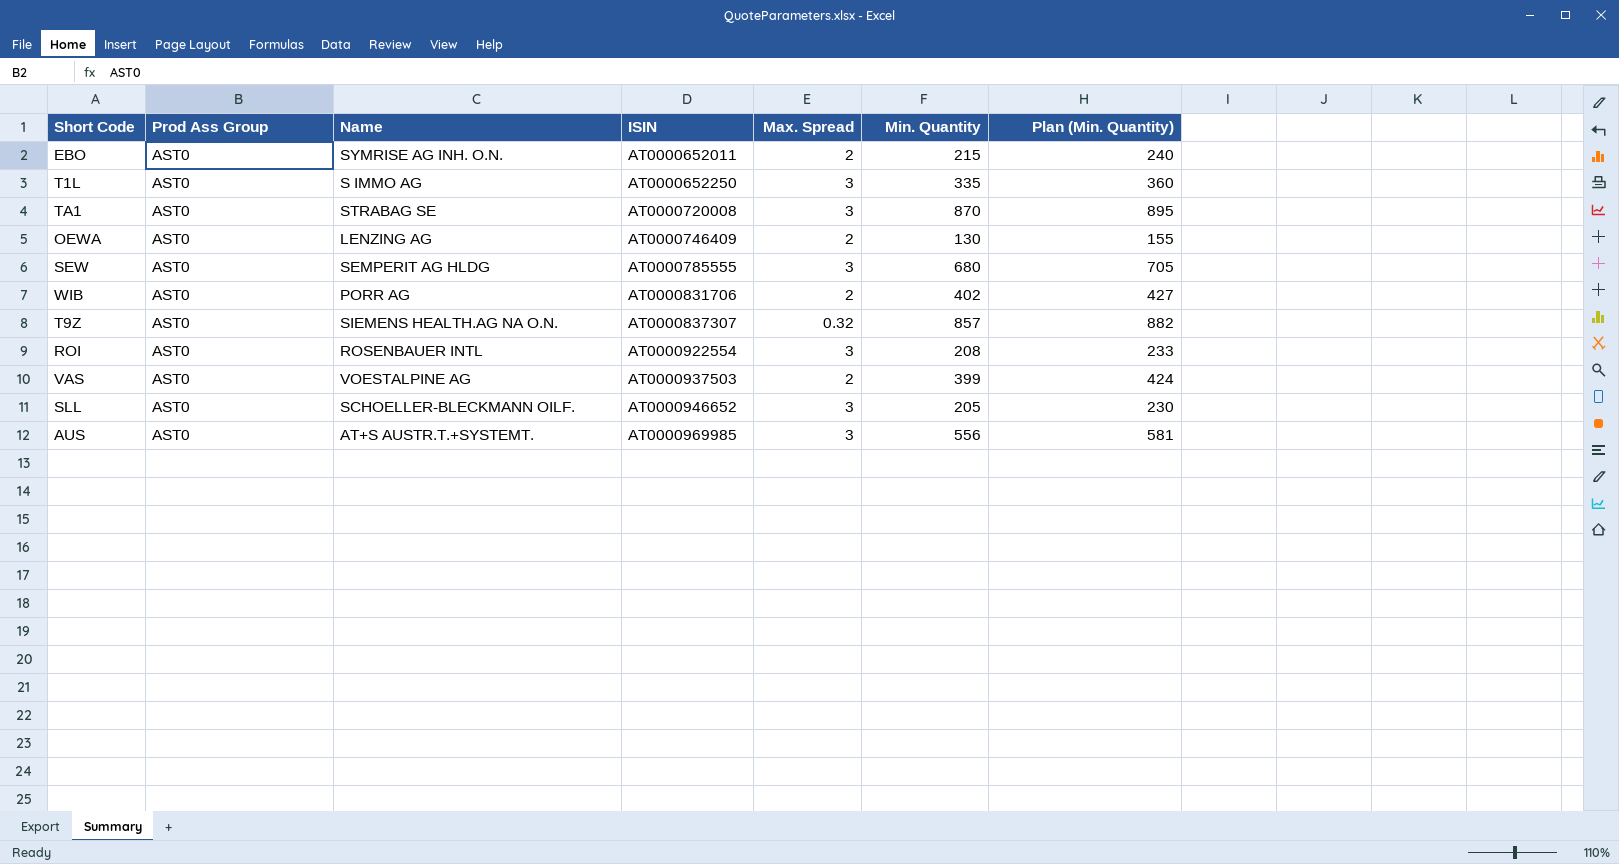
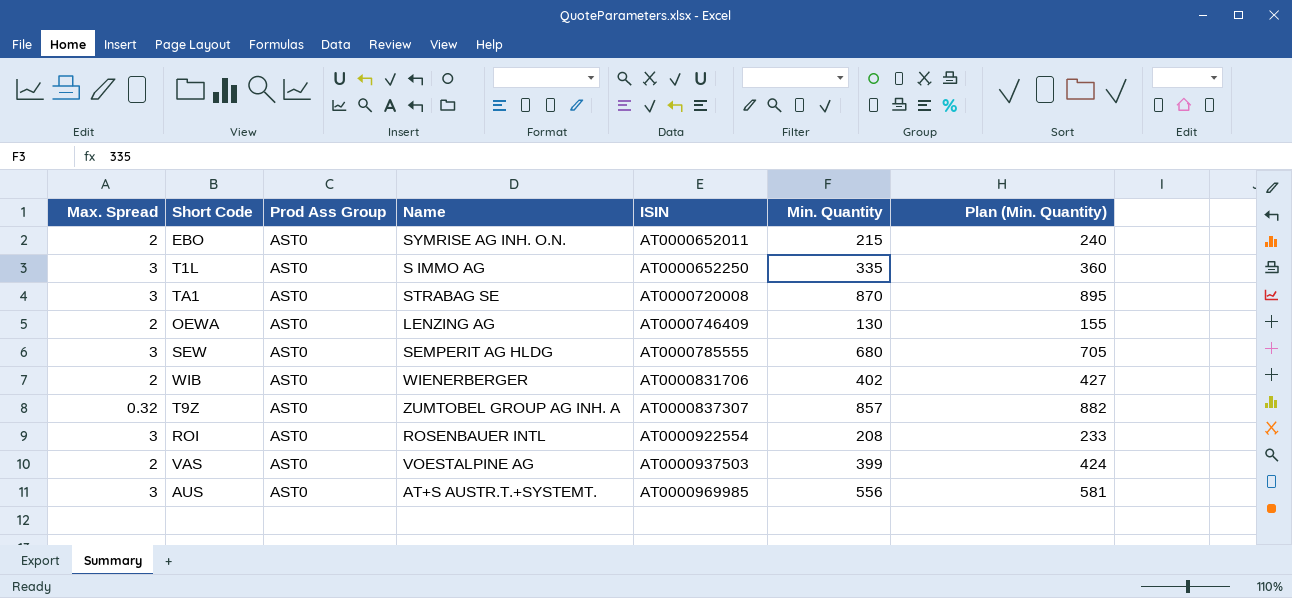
column Max. Spread | position: 5 -> 1
row SLL: AST0 | SCHOELLER-BLECKMANN OILF. | AT0000946652 | 3 | 205 | 230 -> none
WIB | Name: PORR AG -> WIENERBERGER
T9Z | Name: SIEMENS HEALTH.AG NA O.N. -> ZUMTOBEL GROUP AG INH. A

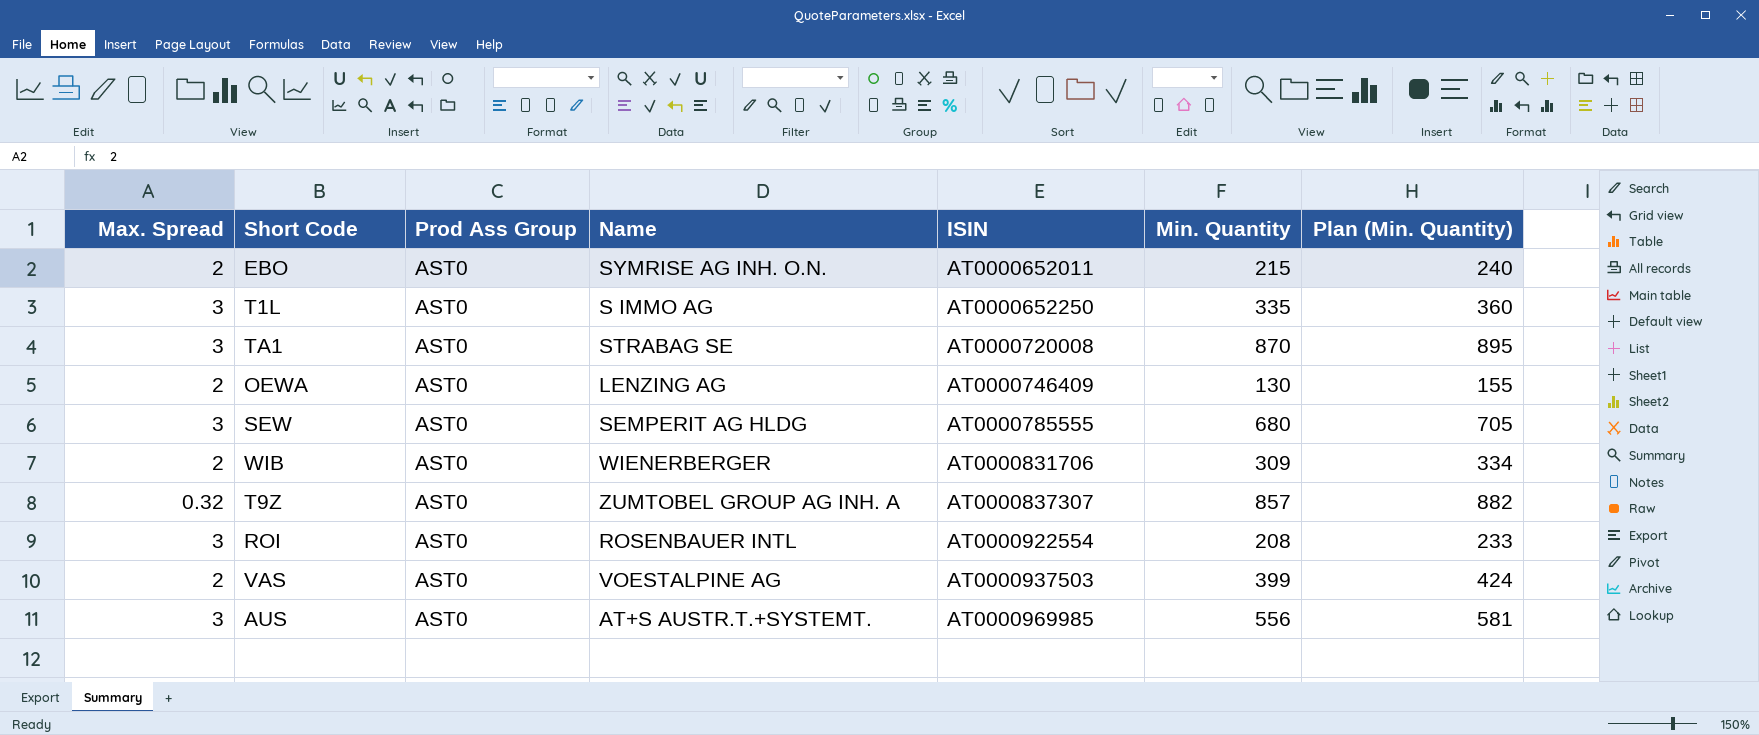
WIB | Min. Quantity: 402 -> 309
WIB | Plan (Min. Quantity): 427 -> 334

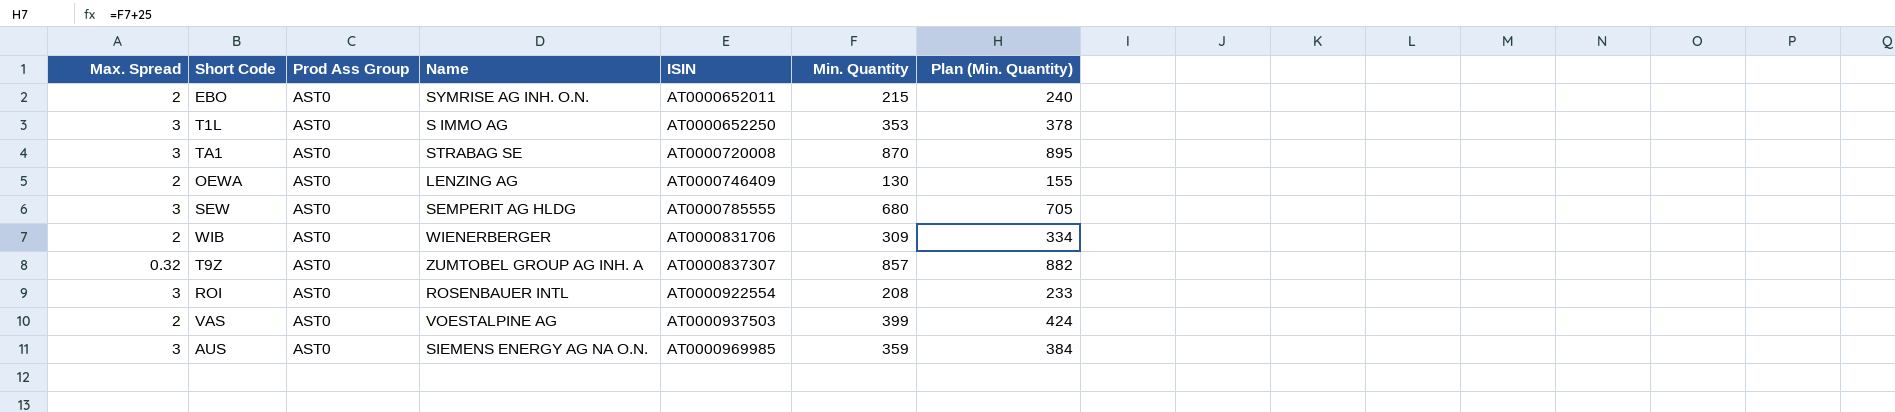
T1L | Min. Quantity: 335 -> 353
T1L | Plan (Min. Quantity): 360 -> 378
AUS | Name: AT+S AUSTR.T.+SYSTEMT. -> SIEMENS ENERGY AG NA O.N.
AUS | Min. Quantity: 556 -> 359
AUS | Plan (Min. Quantity): 581 -> 384

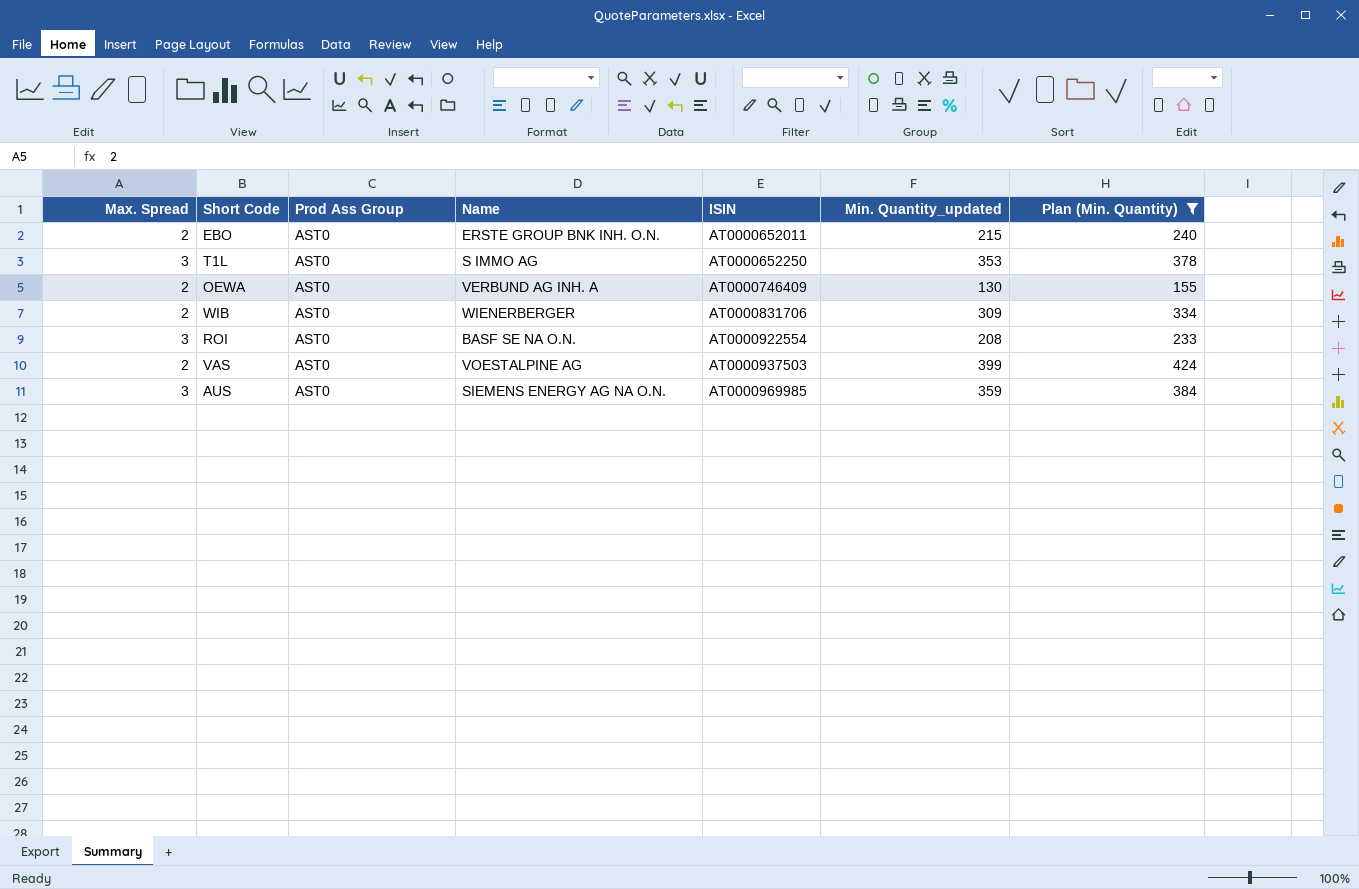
filter: none -> Plan (Min. Quantity) <= 424
column name: Min. Quantity -> Min. Quantity_updated
EBO | Name: SYMRISE AG INH. O.N. -> ERSTE GROUP BNK INH. O.N.
OEWA | Name: LENZING AG -> VERBUND AG INH. A
ROI | Name: ROSENBAUER INTL -> BASF SE NA O.N.

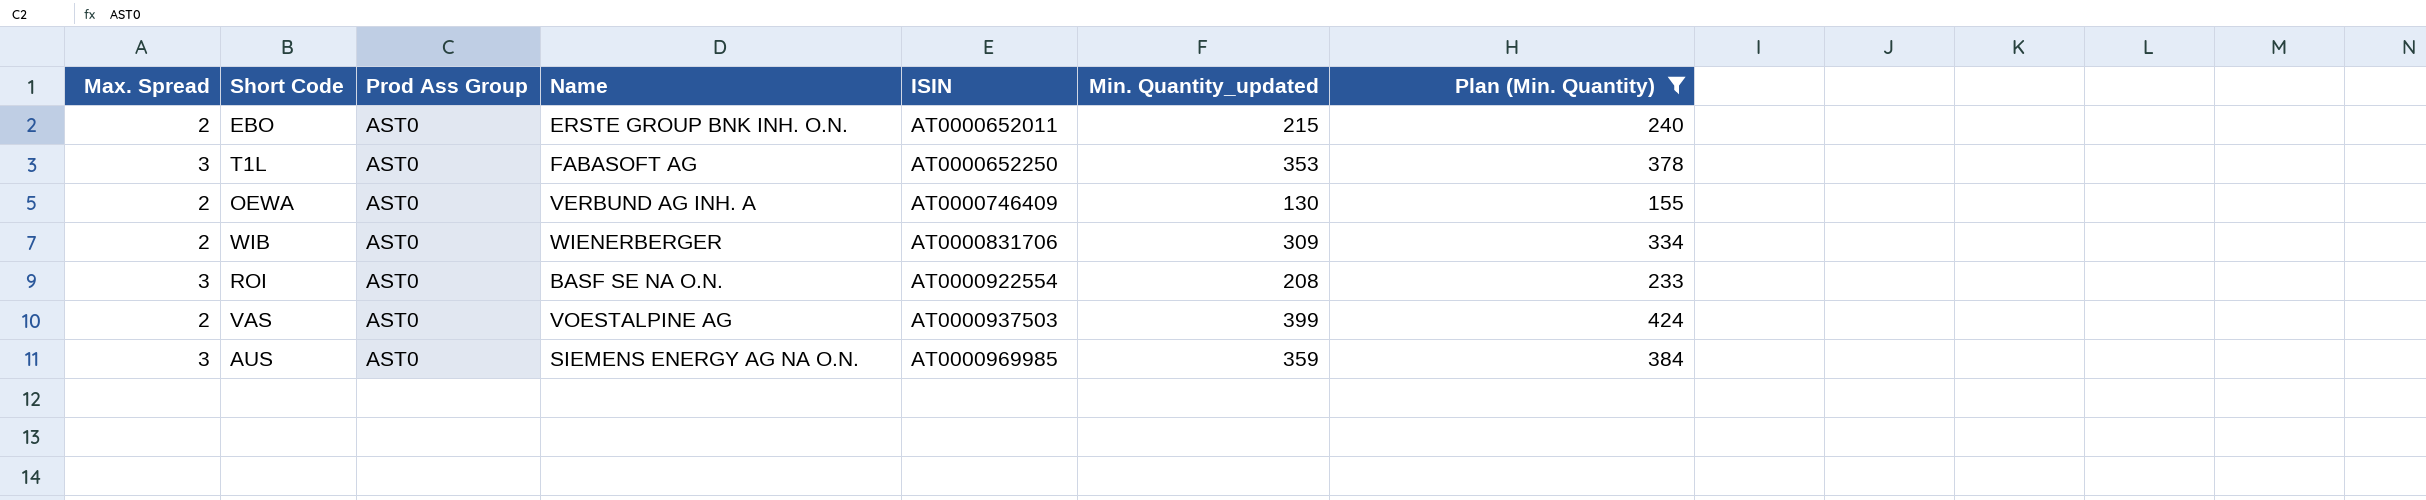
T1L | Name: S IMMO AG -> FABASOFT AG

